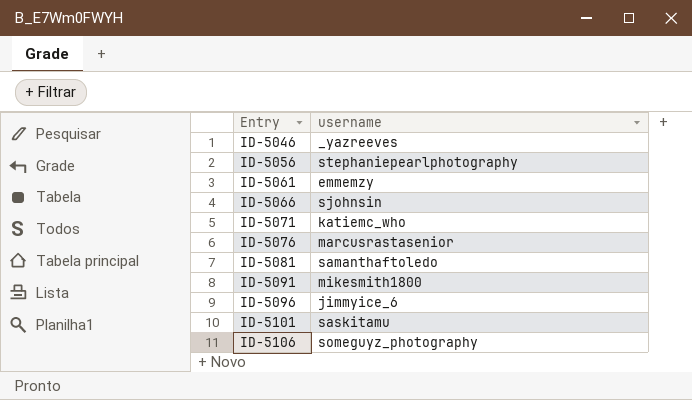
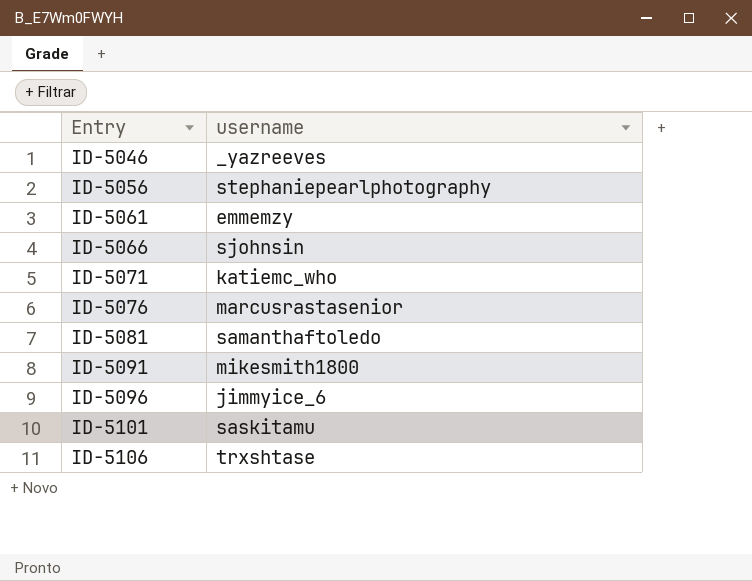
ID-5106 | username: someguyz_photography -> trxshtase

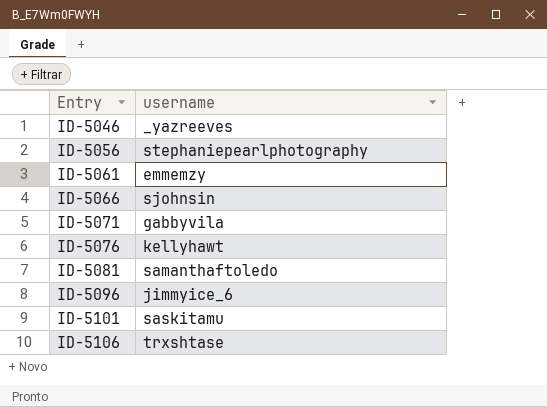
row ID-5091: mikesmith1800 -> none
ID-5071 | username: katiemc_who -> gabbyvila
ID-5076 | username: marcusrastasenior -> kellyhawt

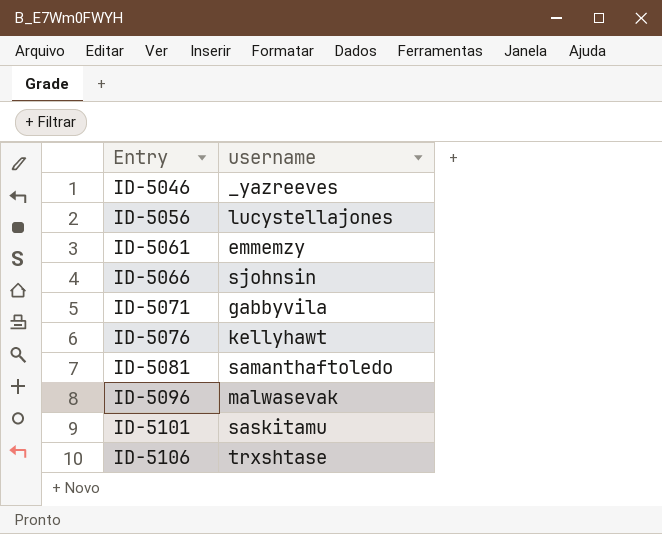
ID-5056 | username: stephaniepearlphotography -> lucystellajones
ID-5096 | username: jimmyice_6 -> malwasevak

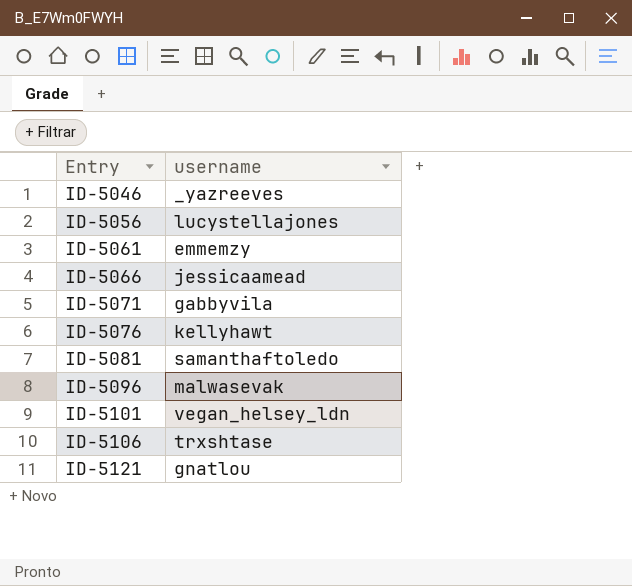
ID-5066 | username: sjohnsin -> jessicaamead
ID-5101 | username: saskitamu -> vegan_helsey_ldn
row ID-5121: none -> gnatlou

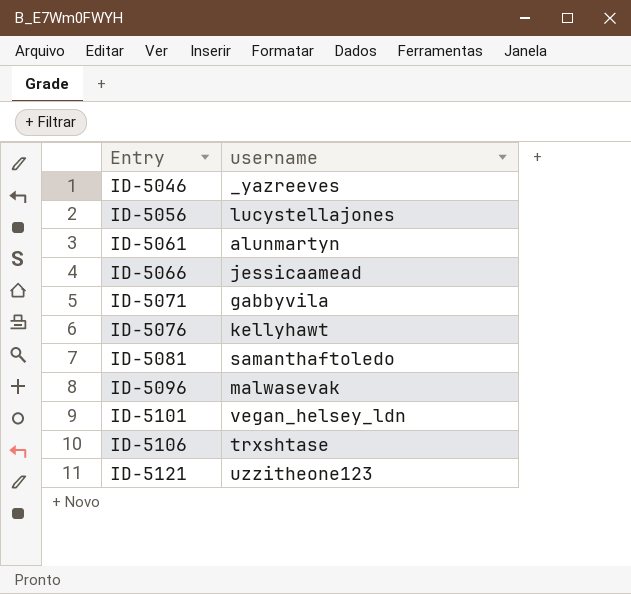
ID-5061 | username: emmemzy -> alunmartyn
ID-5121 | username: gnatlou -> uzzitheone123

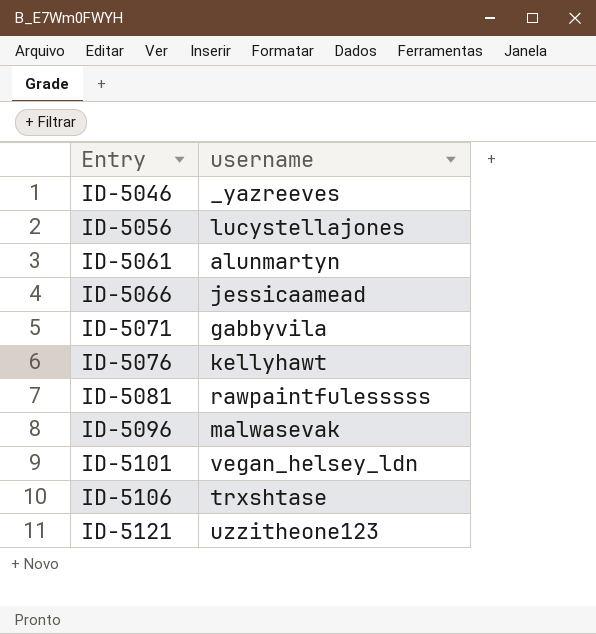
ID-5081 | username: samanthaftoledo -> rawpaintfulesssss

